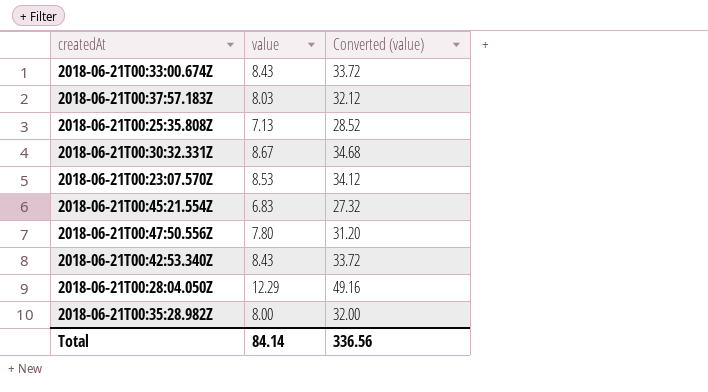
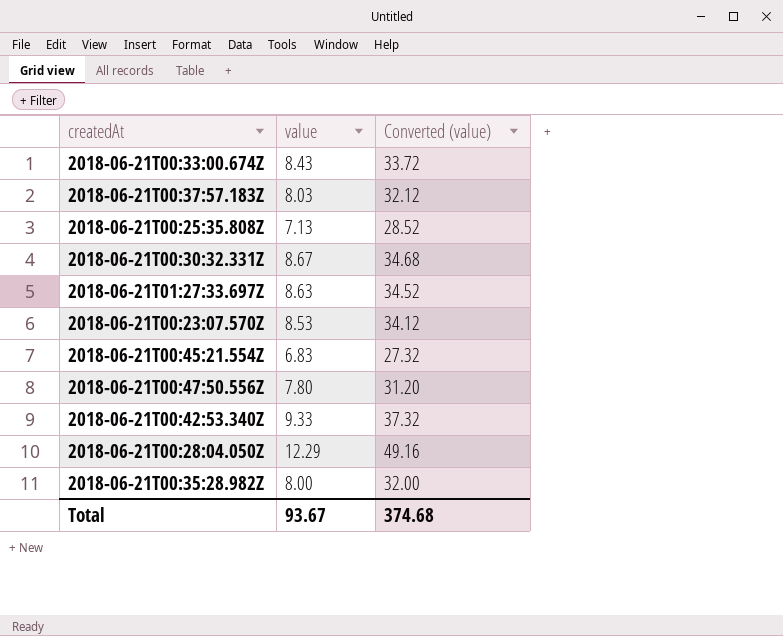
row 2018-06-21T01:27:33.697Z: none -> 8.63 | 34.52
2018-06-21T00:42:53.340Z | value: 8.43 -> 9.33
2018-06-21T00:42:53.340Z | Converted (value): 33.72 -> 37.32
Total | value: 84.14 -> 93.67
Total | Converted (value): 336.56 -> 374.68

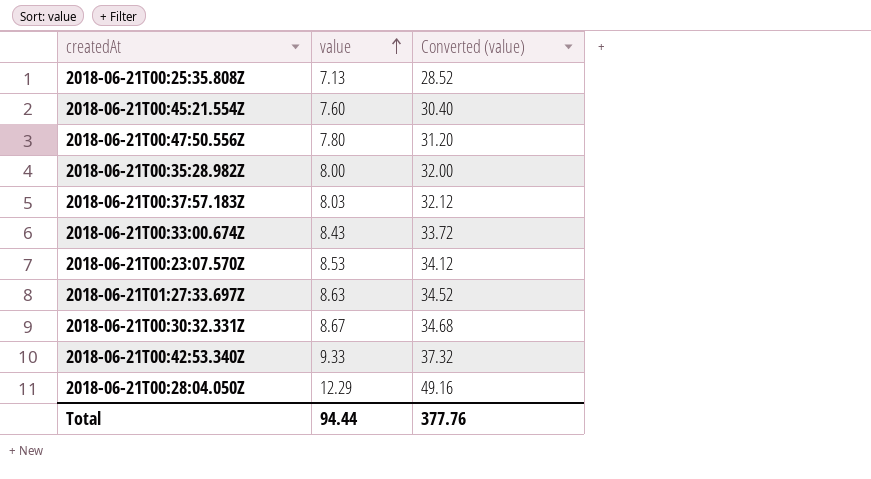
row order: none -> value ascending
2018-06-21T00:45:21.554Z | value: 6.83 -> 7.60
2018-06-21T00:45:21.554Z | Converted (value): 27.32 -> 30.40
Total | value: 93.67 -> 94.44
Total | Converted (value): 374.68 -> 377.76

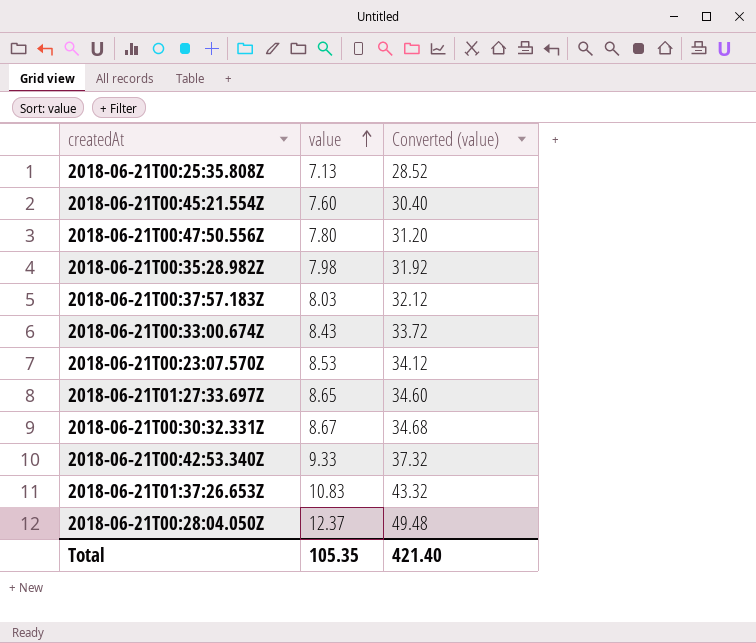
2018-06-21T00:35:28.982Z | value: 8.00 -> 7.98
2018-06-21T00:35:28.982Z | Converted (value): 32.00 -> 31.92
2018-06-21T01:27:33.697Z | value: 8.63 -> 8.65
2018-06-21T01:27:33.697Z | Converted (value): 34.52 -> 34.60
row 2018-06-21T01:37:26.653Z: none -> 10.83 | 43.32
2018-06-21T00:28:04.050Z | value: 12.29 -> 12.37
2018-06-21T00:28:04.050Z | Converted (value): 49.16 -> 49.48
Total | value: 94.44 -> 105.35
Total | Converted (value): 377.76 -> 421.40

